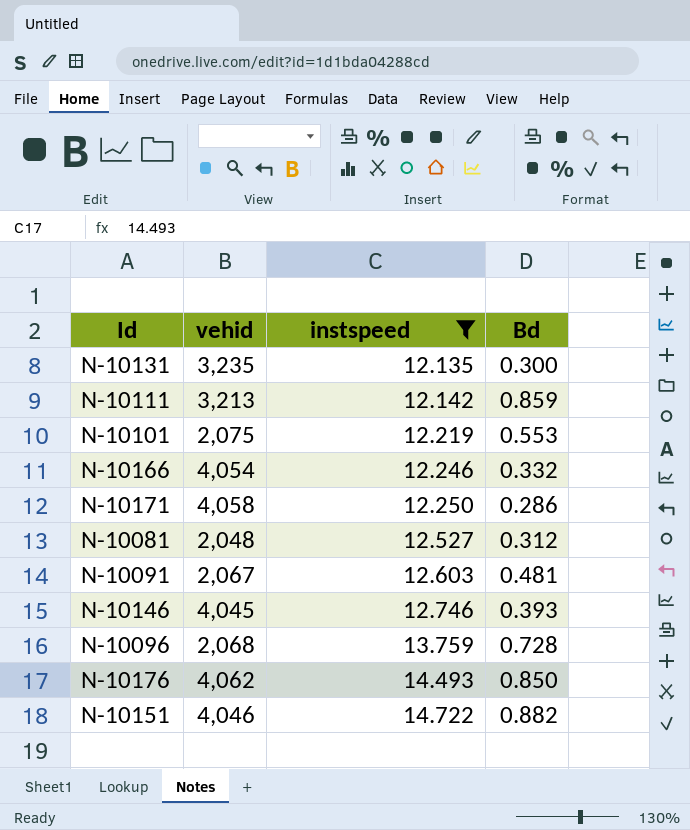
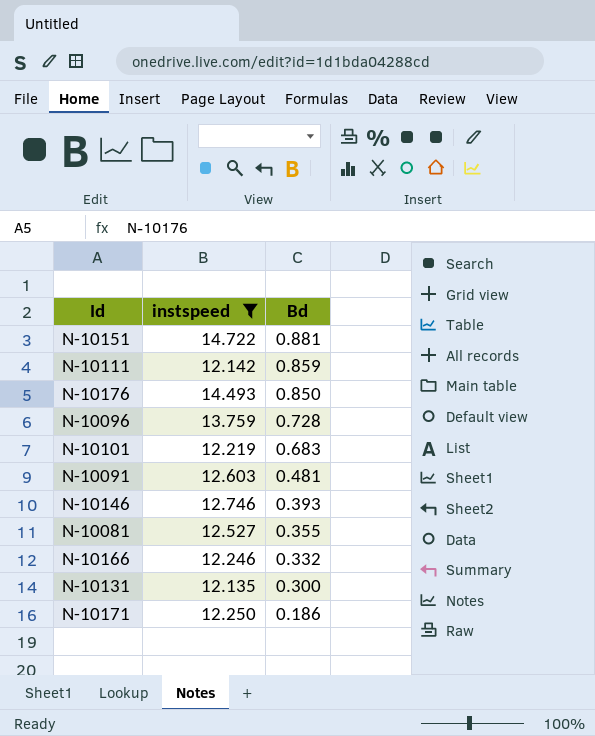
row order: instspeed ascending -> Bd descending
column vehid | position: 2 -> none
N-10151 | Bd: 0.882 -> 0.881
N-10101 | Bd: 0.553 -> 0.683
N-10081 | Bd: 0.312 -> 0.355
N-10171 | Bd: 0.286 -> 0.186

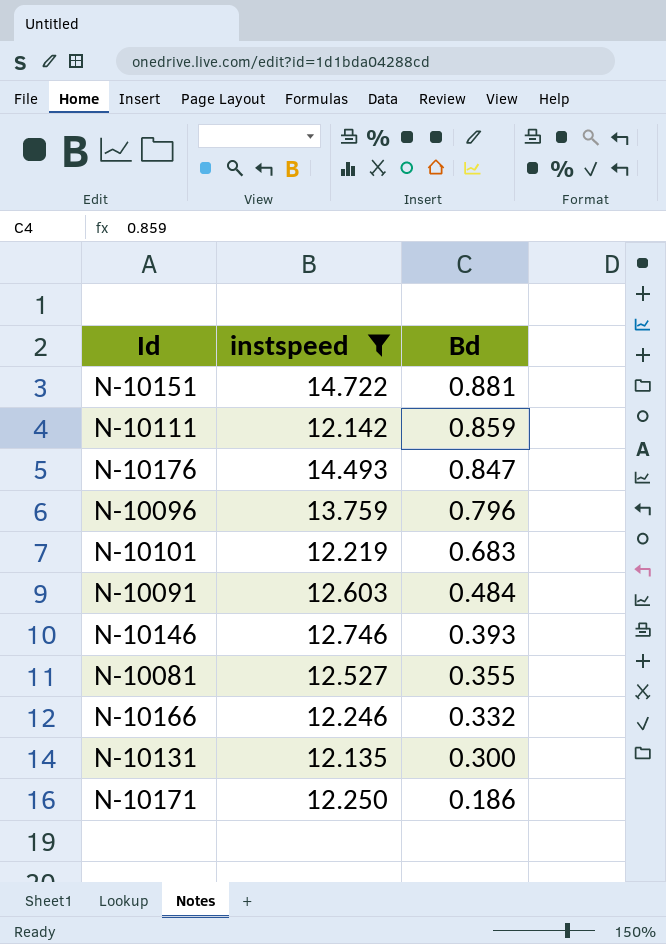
N-10176 | Bd: 0.850 -> 0.847
N-10096 | Bd: 0.728 -> 0.796
N-10091 | Bd: 0.481 -> 0.484

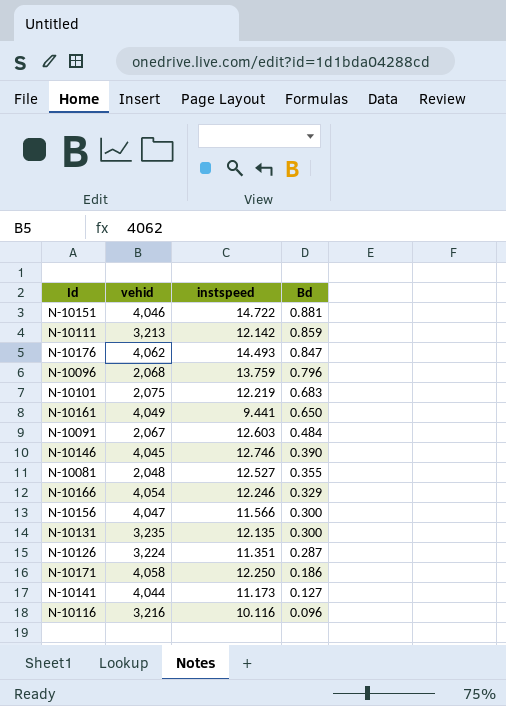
filter: instspeed >= 12.135 -> none
column vehid | position: none -> 2
N-10146 | Bd: 0.393 -> 0.390
N-10166 | Bd: 0.332 -> 0.329

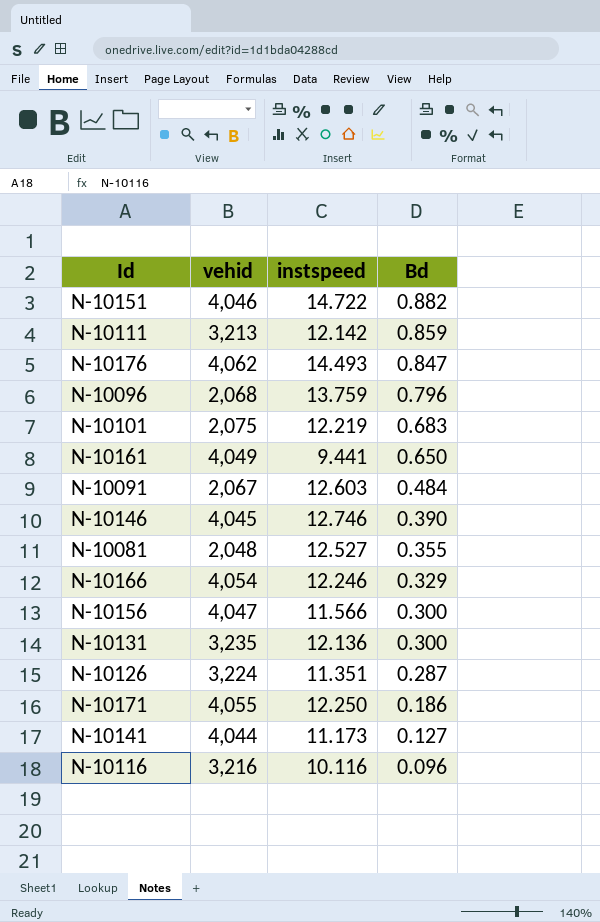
N-10151 | Bd: 0.881 -> 0.882
N-10131 | instspeed: 12.135 -> 12.136
N-10171 | vehid: 4,058 -> 4,055

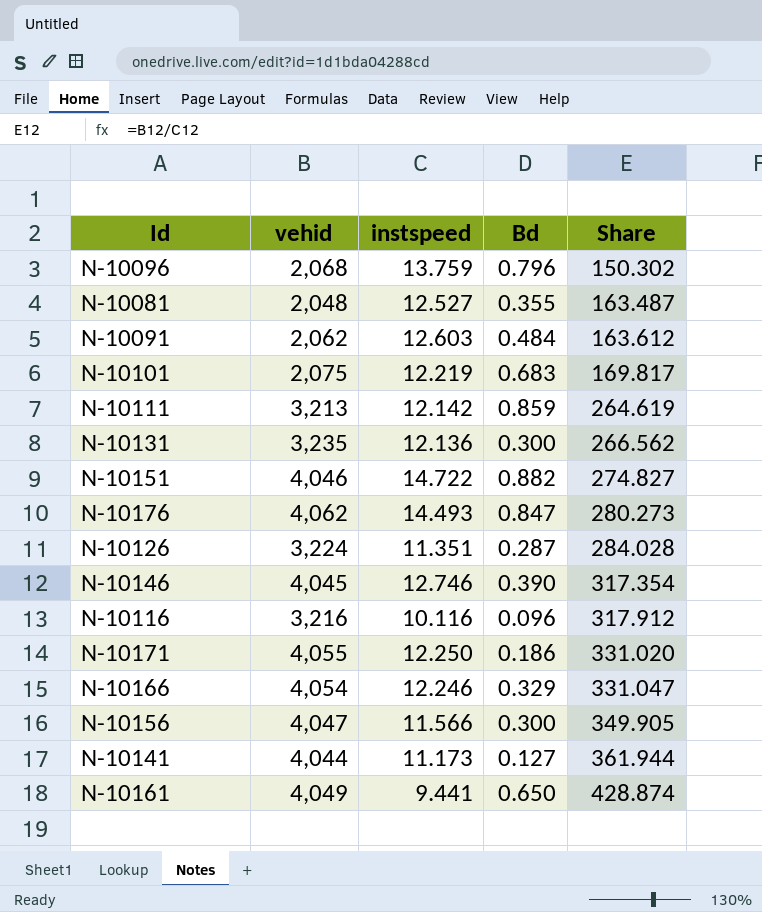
row order: Bd descending -> Share ascending
column Share | formula: none -> [vehid] / [instspeed]
N-10091 | vehid: 2,067 -> 2,062

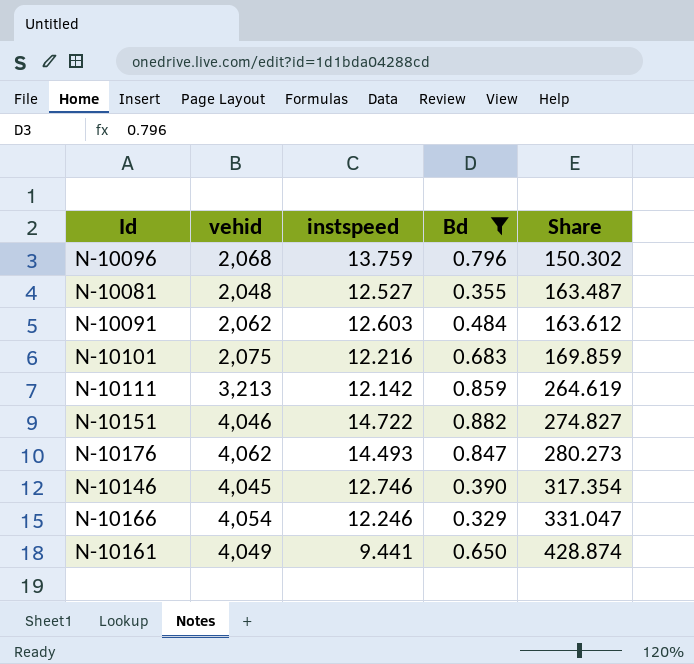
filter: none -> Bd >= 0.329
N-10101 | instspeed: 12.219 -> 12.216
N-10101 | Share: 169.817 -> 169.859

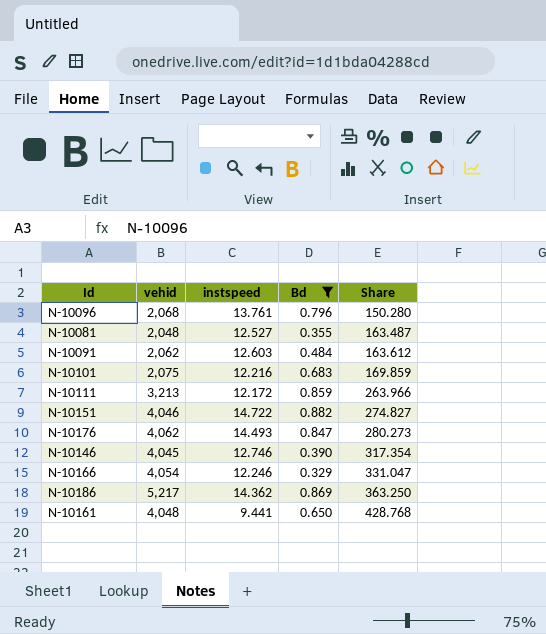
N-10096 | instspeed: 13.759 -> 13.761
N-10096 | Share: 150.302 -> 150.280
N-10111 | instspeed: 12.142 -> 12.172
N-10111 | Share: 264.619 -> 263.966
row N-10186: none -> 5,217 | 14.362 | 0.869 | 363.250
N-10161 | vehid: 4,049 -> 4,048
N-10161 | Share: 428.874 -> 428.768

